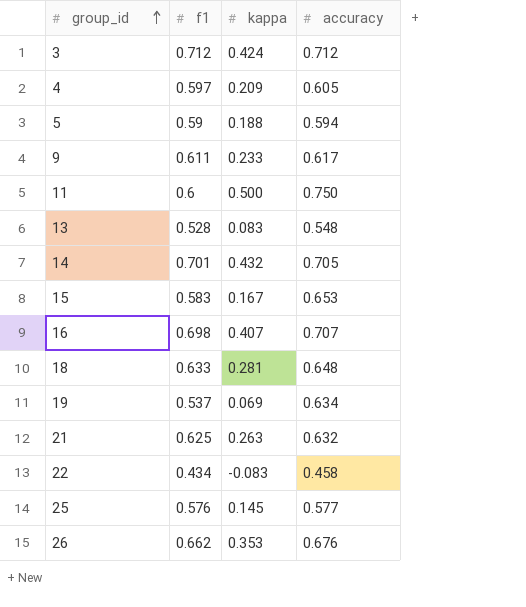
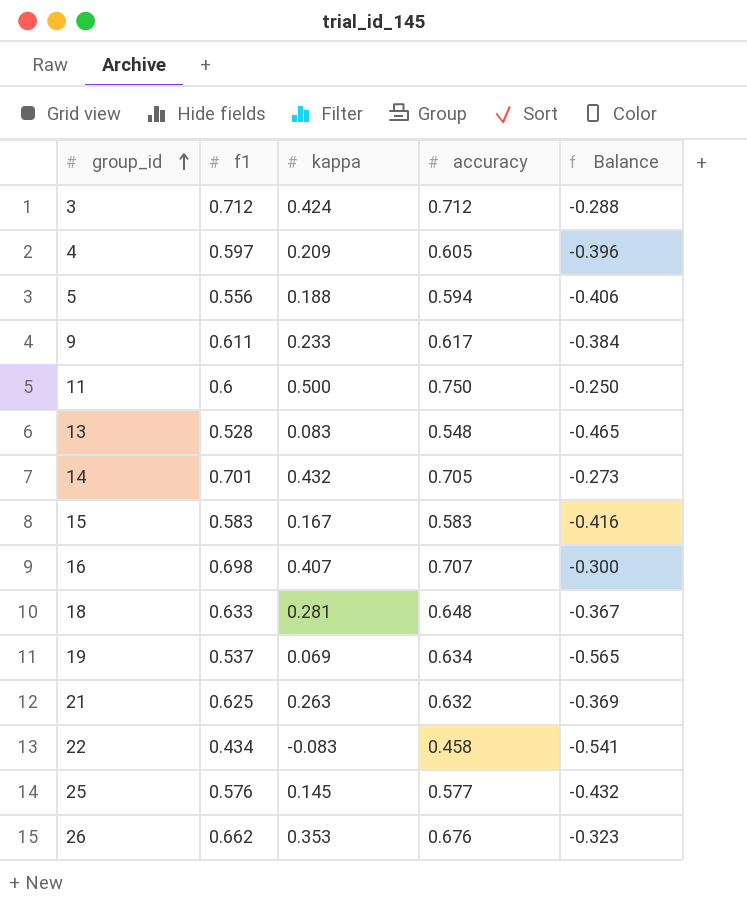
column Balance | formula: none -> [kappa] - [accuracy]
5 | f1: 0.59 -> 0.556
15 | accuracy: 0.653 -> 0.583

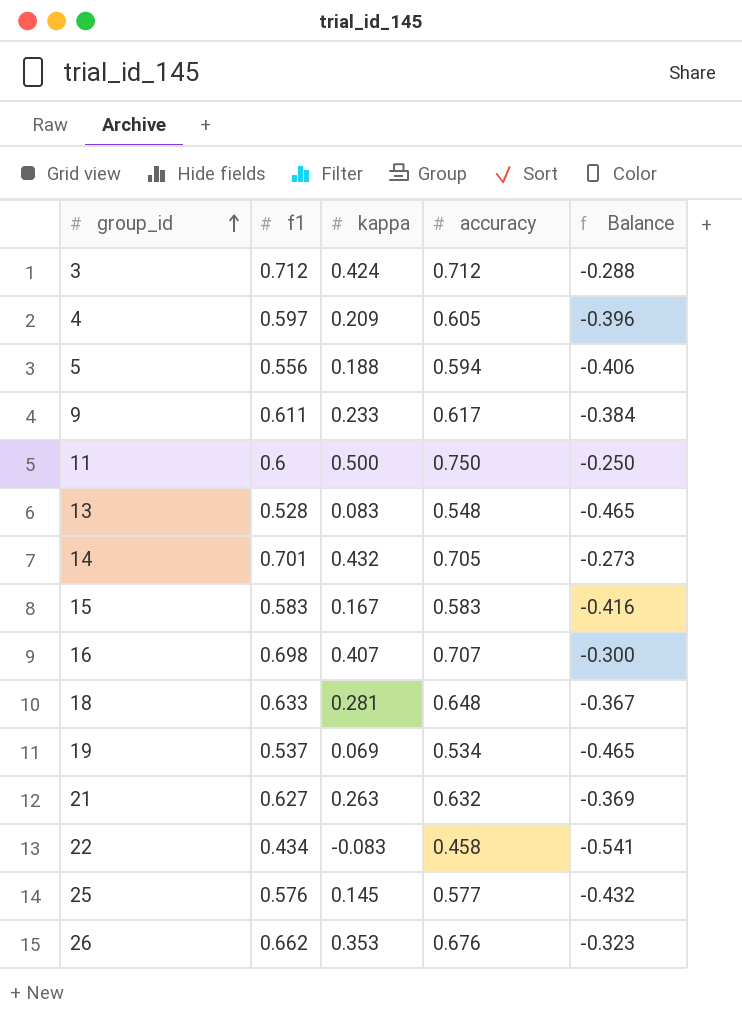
19 | accuracy: 0.634 -> 0.534
19 | Balance: -0.565 -> -0.465
21 | f1: 0.625 -> 0.627

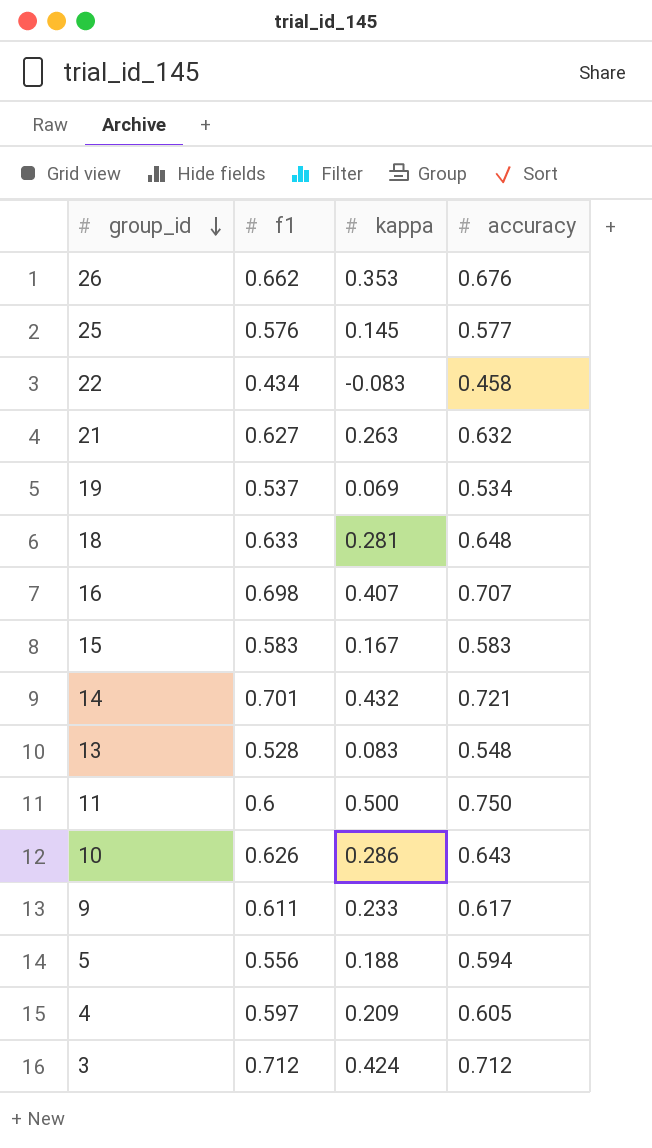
row order: group_id ascending -> group_id descending
column Balance | formula: [kappa] - [accuracy] -> none
14 | accuracy: 0.705 -> 0.721
row 10: none -> 0.626 | 0.286 | 0.643

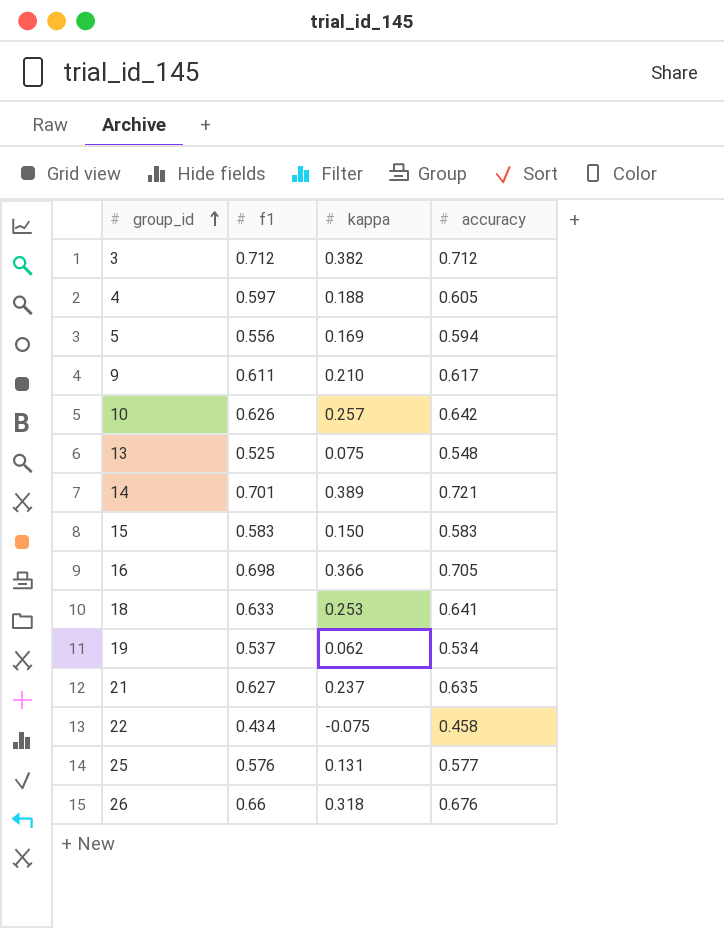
row order: group_id descending -> group_id ascending
row 11: 0.6 | 0.500 | 0.750 -> none
3 | kappa: 0.424 -> 0.382
4 | kappa: 0.209 -> 0.188
5 | kappa: 0.188 -> 0.169
9 | kappa: 0.233 -> 0.210
10 | kappa: 0.286 -> 0.257
10 | accuracy: 0.643 -> 0.642
13 | f1: 0.528 -> 0.525
13 | kappa: 0.083 -> 0.075
14 | kappa: 0.432 -> 0.389
15 | kappa: 0.167 -> 0.150
16 | kappa: 0.407 -> 0.366
16 | accuracy: 0.707 -> 0.705
18 | kappa: 0.281 -> 0.253
18 | accuracy: 0.648 -> 0.641
19 | kappa: 0.069 -> 0.062
21 | kappa: 0.263 -> 0.237
21 | accuracy: 0.632 -> 0.635
22 | kappa: -0.083 -> -0.075
25 | kappa: 0.145 -> 0.131
26 | f1: 0.662 -> 0.66
26 | kappa: 0.353 -> 0.318

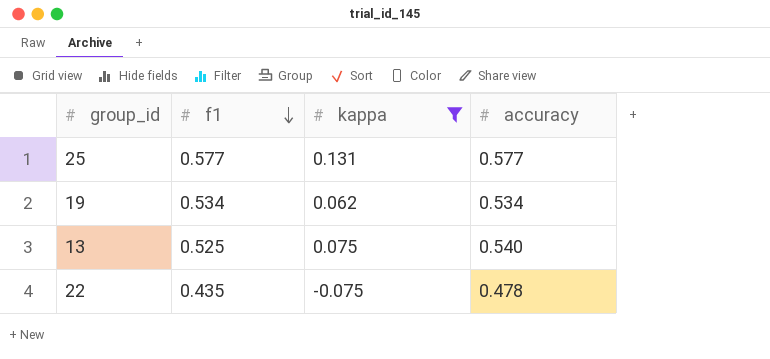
filter: none -> kappa <= 0.131
row order: group_id ascending -> f1 descending
25 | f1: 0.576 -> 0.577
19 | f1: 0.537 -> 0.534
13 | accuracy: 0.548 -> 0.540
22 | f1: 0.434 -> 0.435
22 | accuracy: 0.458 -> 0.478

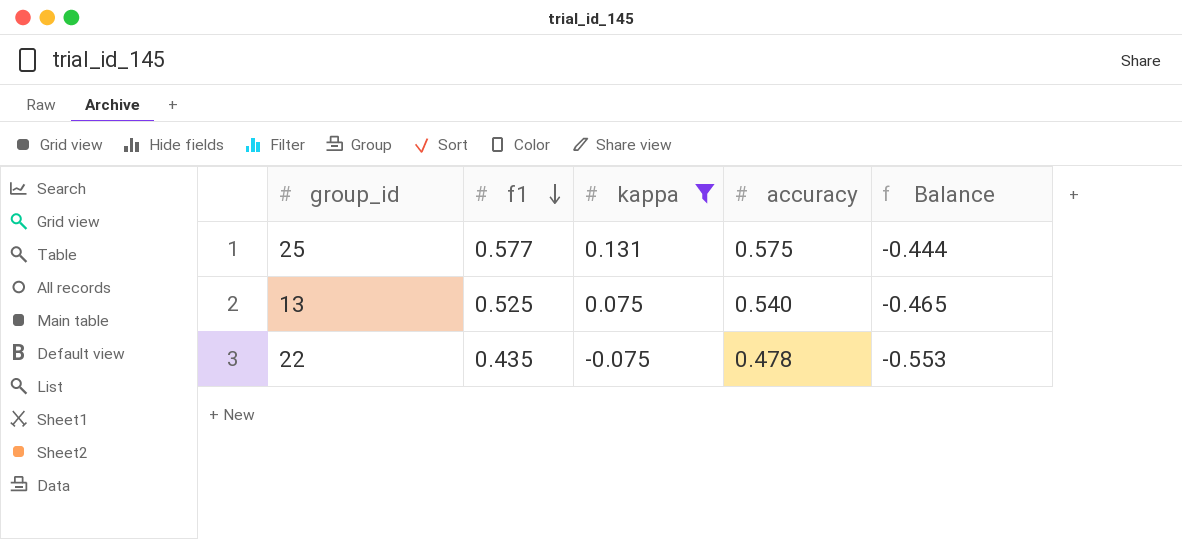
column Balance | formula: none -> [kappa] - [accuracy]
row 19: 0.534 | 0.062 | 0.534 -> none
25 | accuracy: 0.577 -> 0.575

